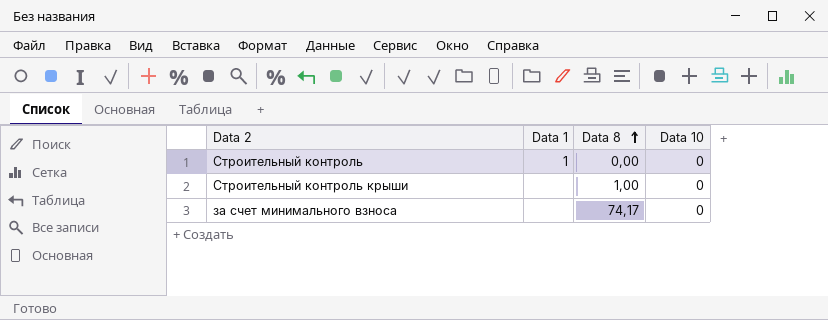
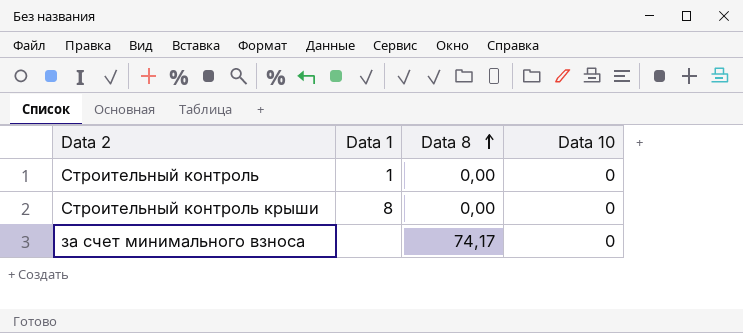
Строительный контроль крыши | Data 1: none -> 8
Строительный контроль крыши | Data 8: 1,00 -> 0,00

